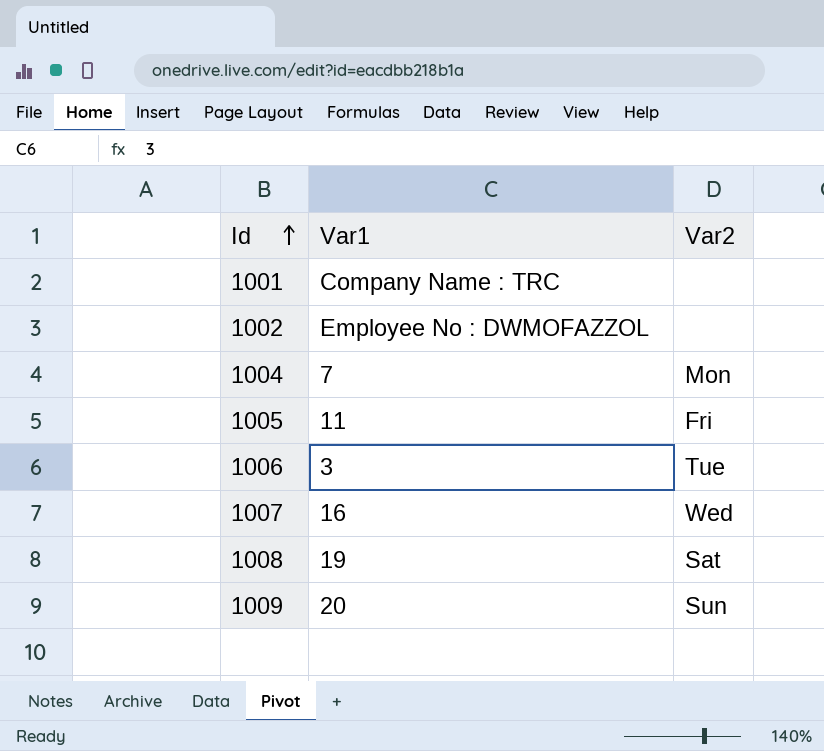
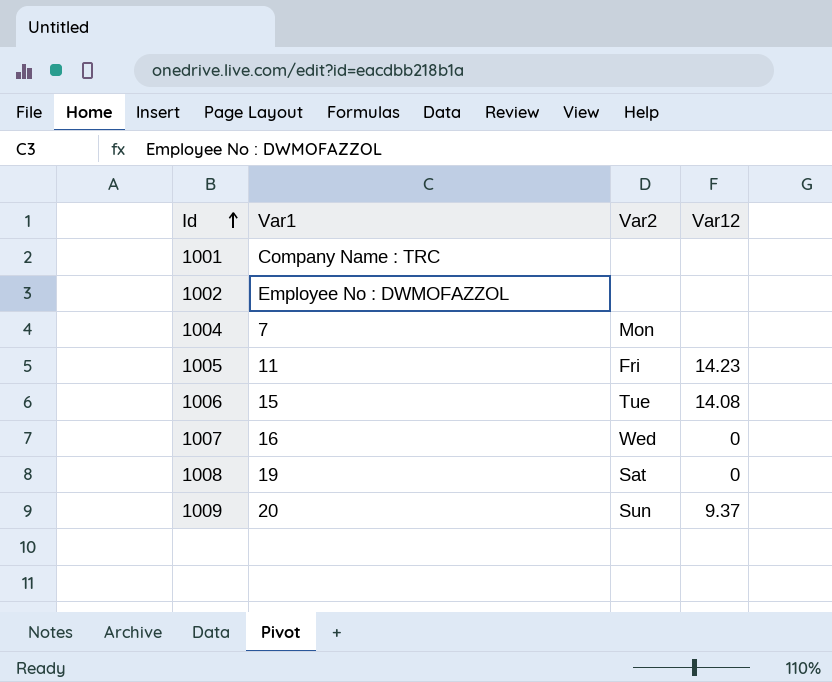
column Var12 | position: none -> 4
1006 | Var1: 3 -> 15

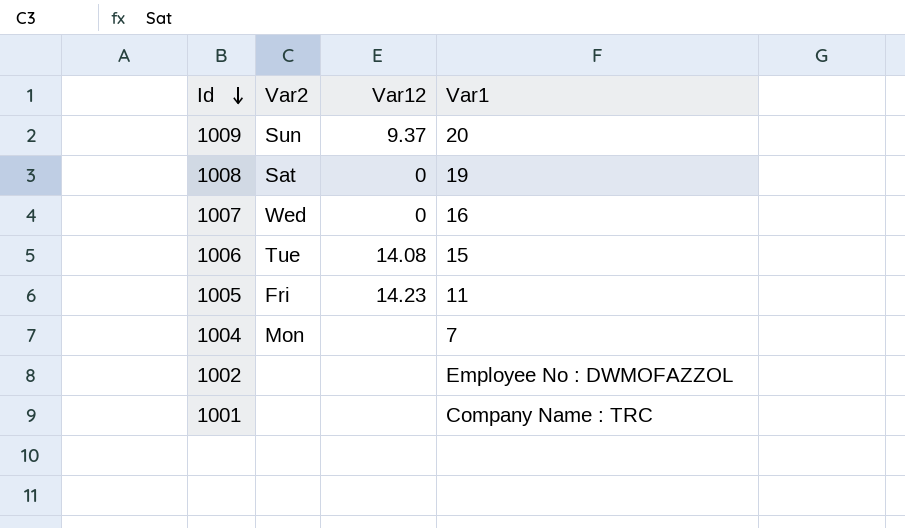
row order: Id ascending -> Id descending
column Var1 | position: 2 -> 4

